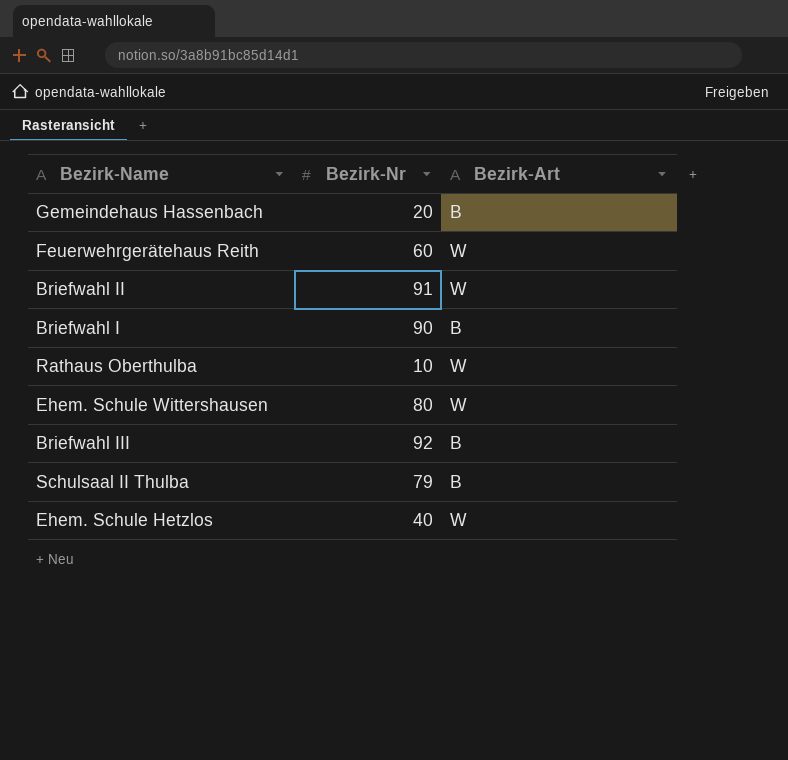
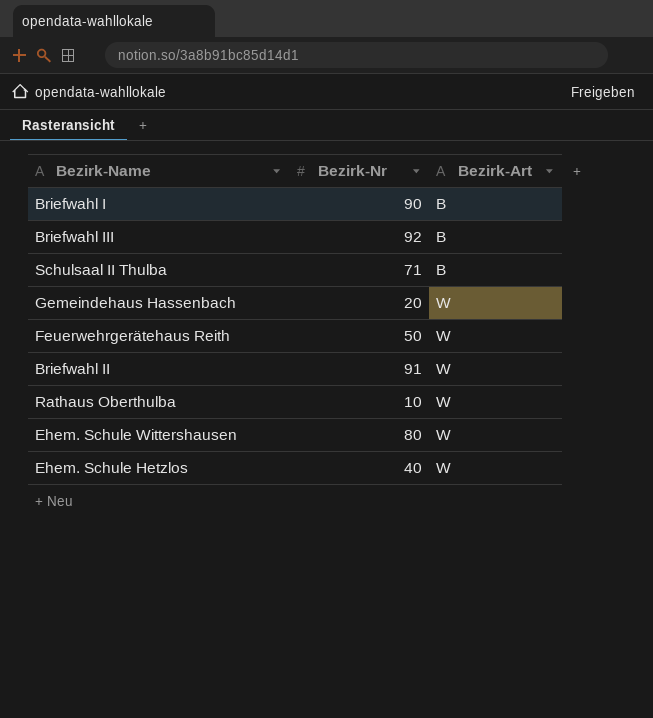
row order: none -> Bezirk-Art ascending
Schulsaal II Thulba | Bezirk-Nr: 79 -> 71
Gemeindehaus Hassenbach | Bezirk-Art: B -> W
Feuerwehrgerätehaus Reith | Bezirk-Nr: 60 -> 50

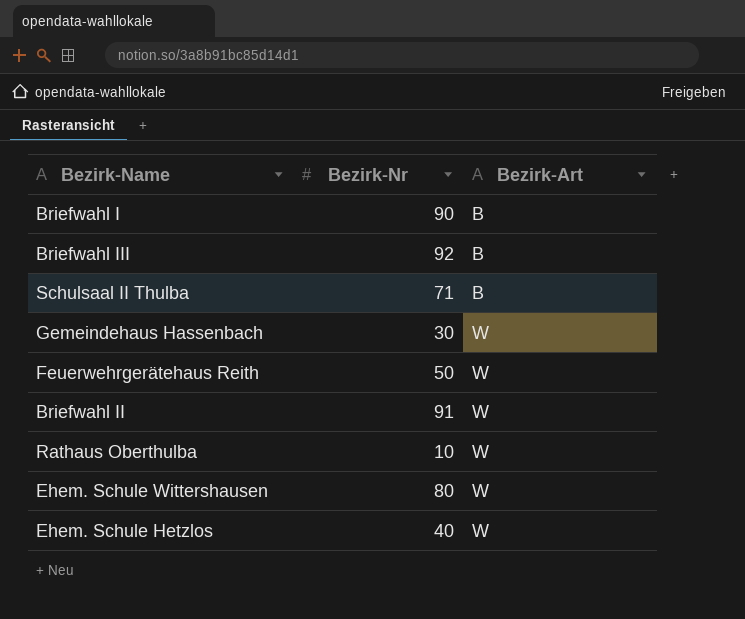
Gemeindehaus Hassenbach | Bezirk-Nr: 20 -> 30

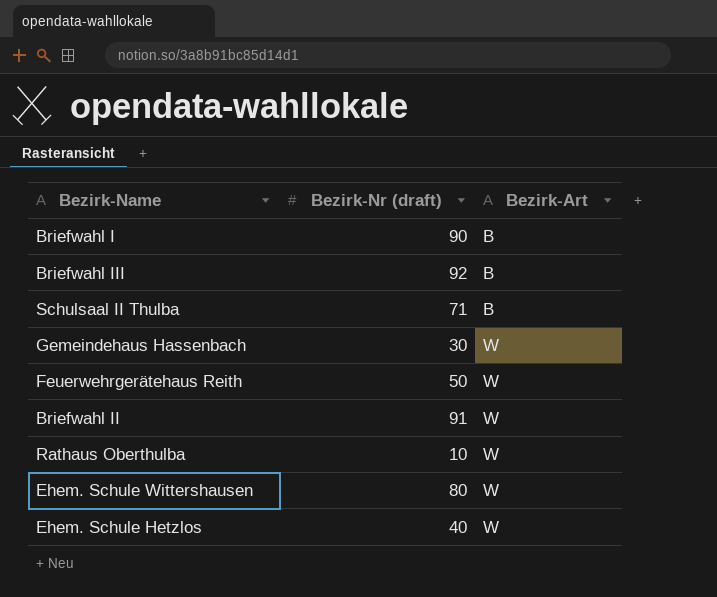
column name: Bezirk-Nr -> Bezirk-Nr (draft)

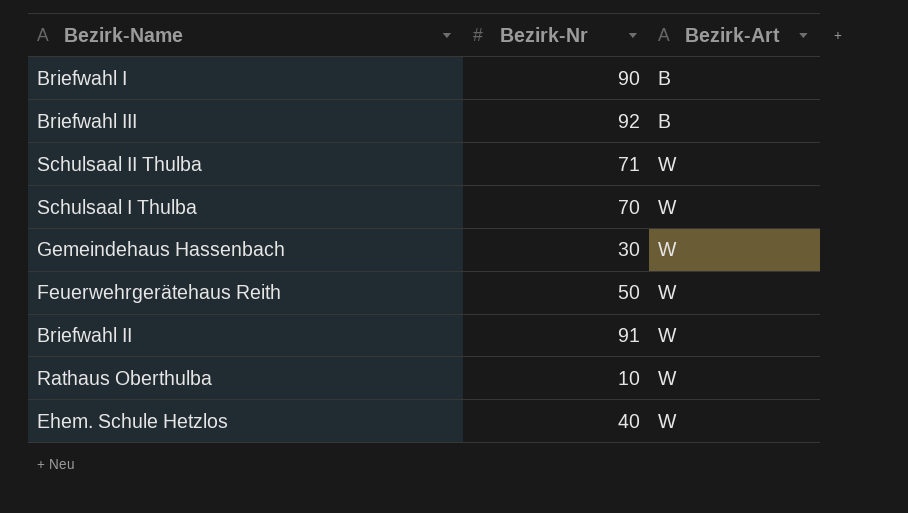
column name: Bezirk-Nr (draft) -> Bezirk-Nr
row Ehem. Schule Wittershausen: 80 | W -> none
Schulsaal II Thulba | Bezirk-Art: B -> W
row Schulsaal I Thulba: none -> 70 | W

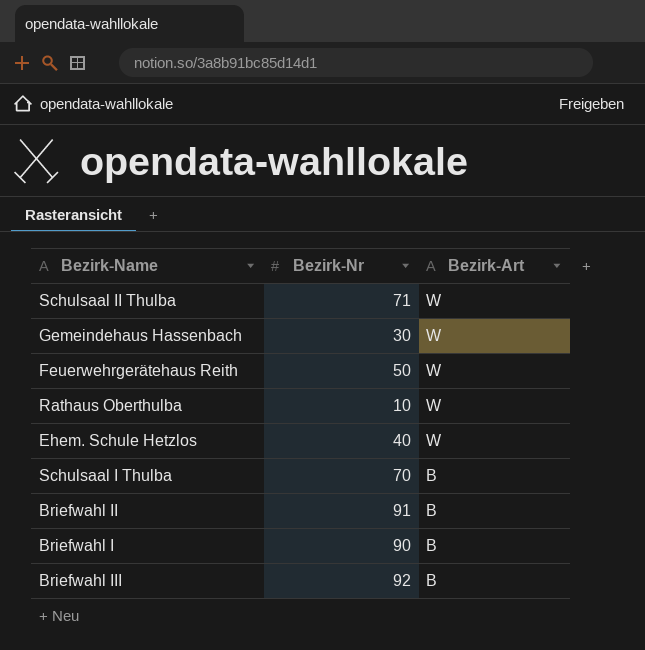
row order: Bezirk-Art ascending -> Bezirk-Art descending
Schulsaal I Thulba | Bezirk-Art: W -> B
Briefwahl II | Bezirk-Art: W -> B

